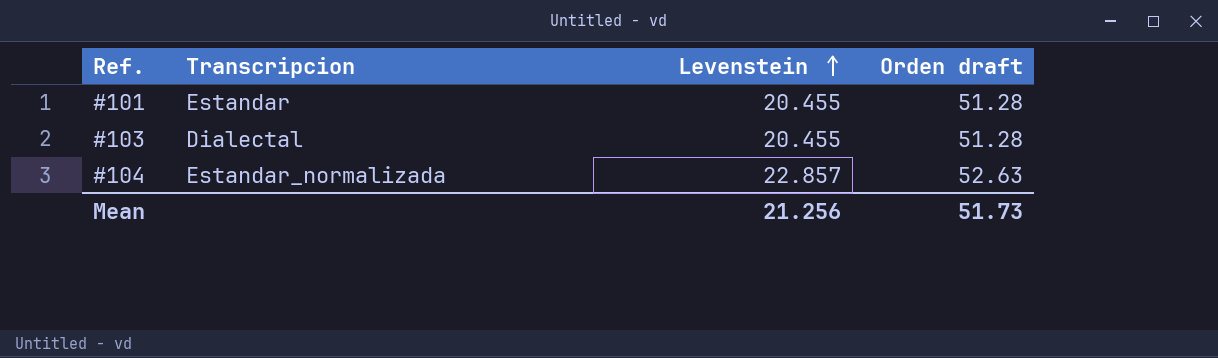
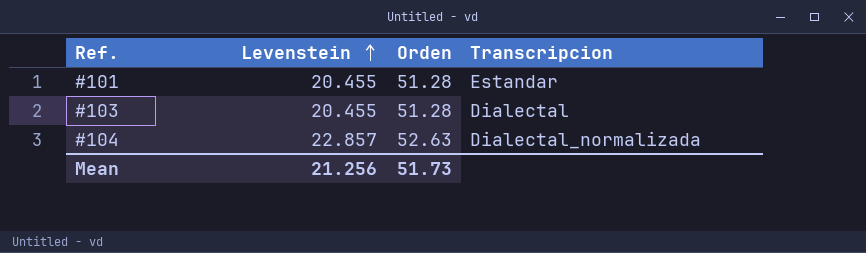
column name: Orden draft -> Orden
column Transcripcion | position: 2 -> 4
#104 | Transcripcion: Estandar_normalizada -> Dialectal_normalizada

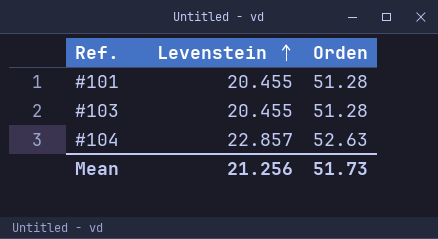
column Transcripcion | position: 4 -> none

